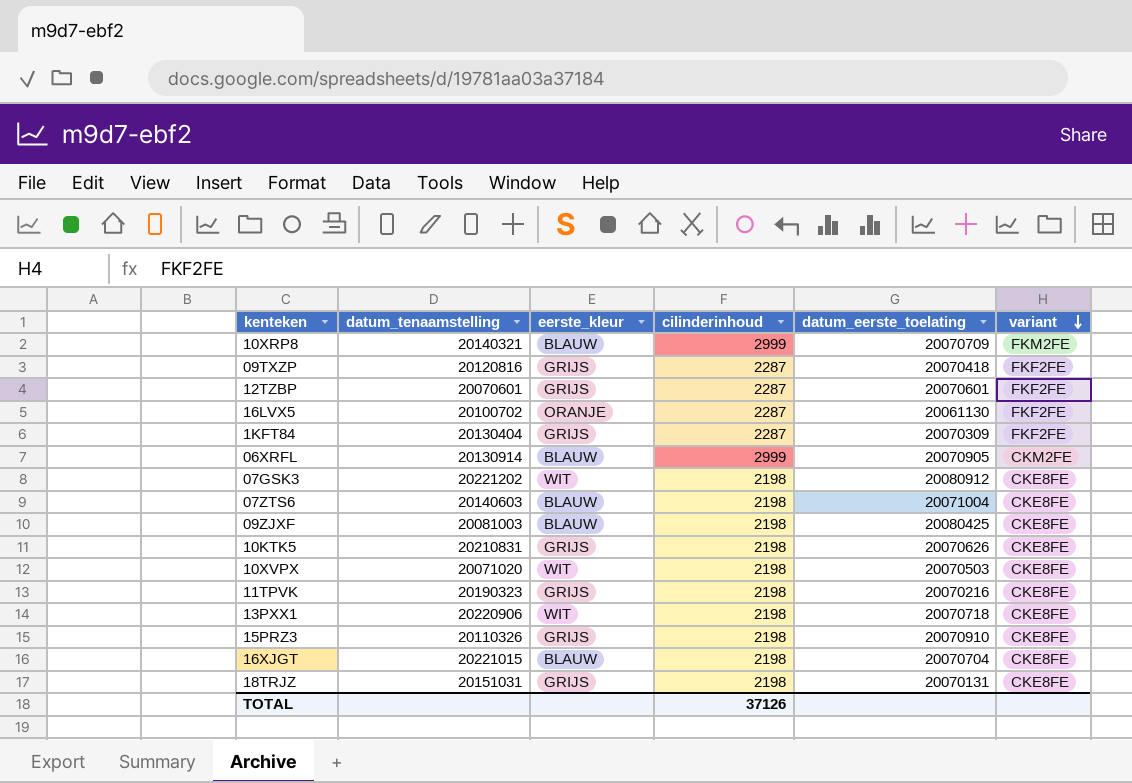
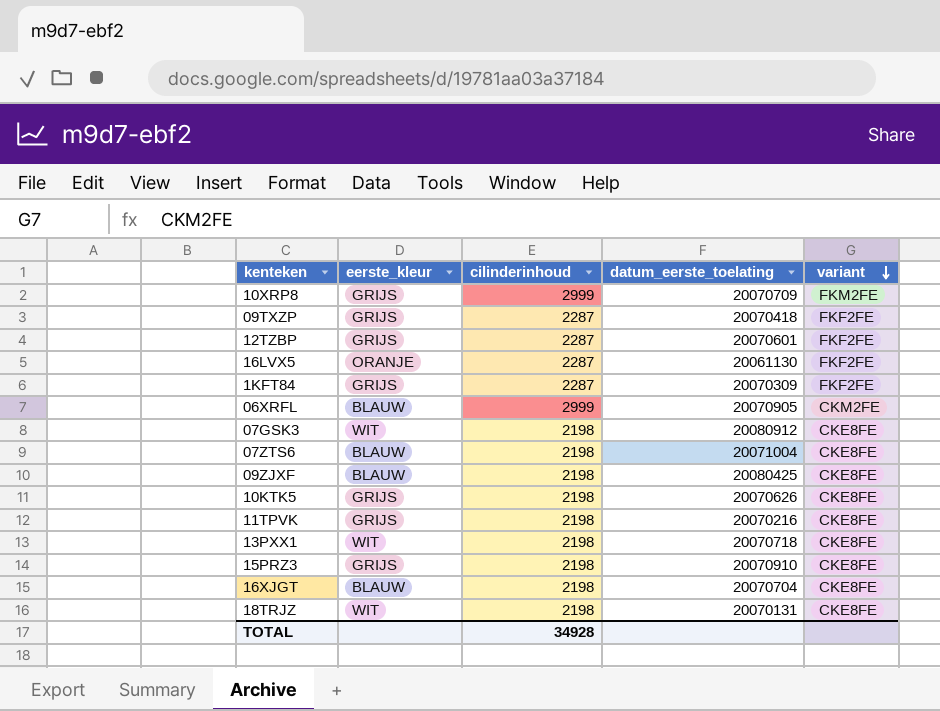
column datum_tenaamstelling | position: 2 -> none
row 10XVPX: 20071020 | WIT | 2198 | 20070503 | CKE8FE -> none
10XRP8 | eerste_kleur: BLAUW -> GRIJS
18TRJZ | eerste_kleur: GRIJS -> WIT
TOTAL | cilinderinhoud: 37126 -> 34928

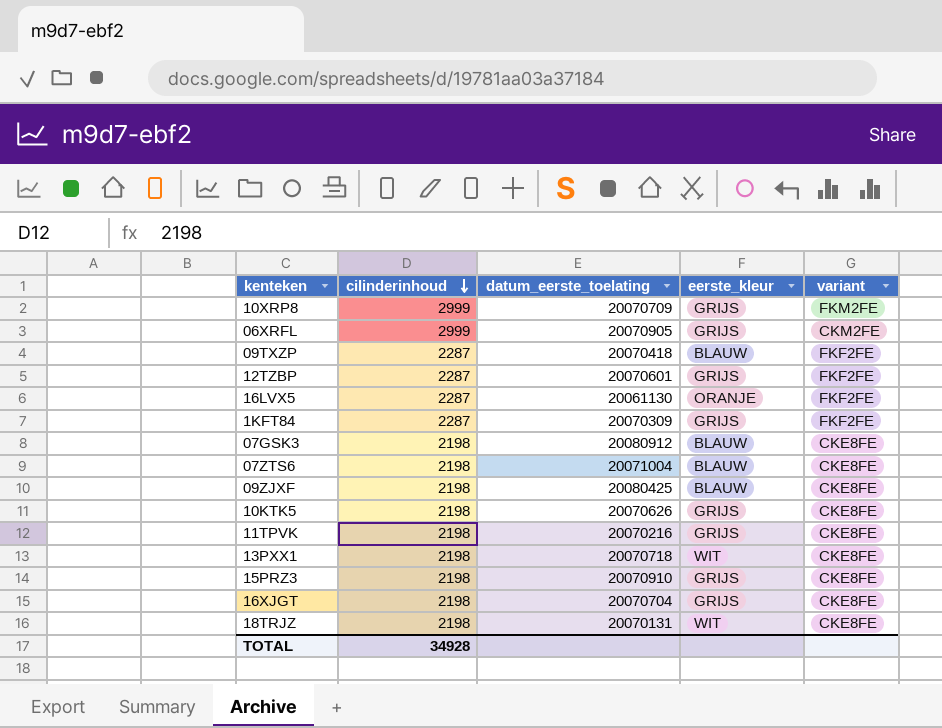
row order: variant descending -> cilinderinhoud descending
column eerste_kleur | position: 2 -> 4
06XRFL | eerste_kleur: BLAUW -> GRIJS
09TXZP | eerste_kleur: GRIJS -> BLAUW
07GSK3 | eerste_kleur: WIT -> BLAUW
16XJGT | eerste_kleur: BLAUW -> GRIJS

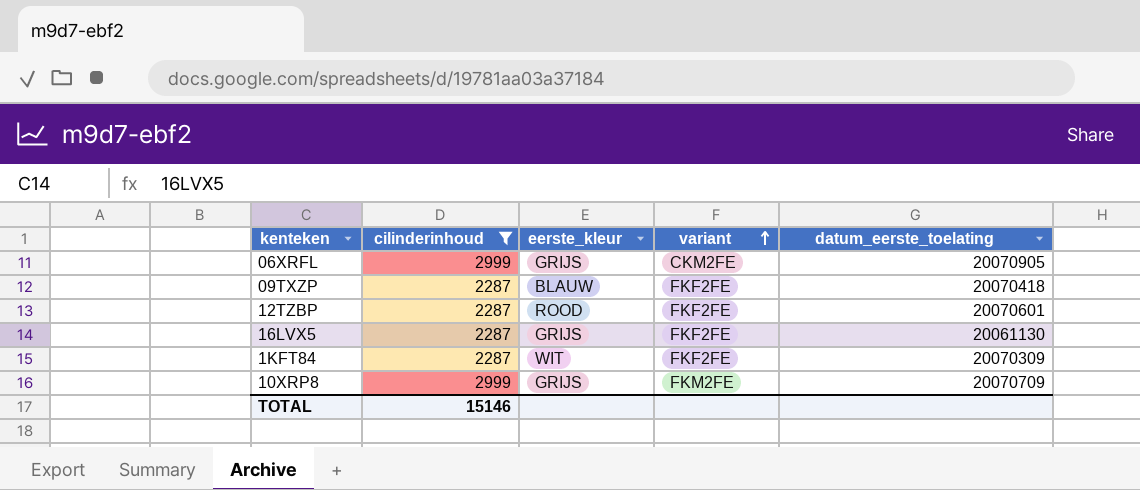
filter: none -> cilinderinhoud != 2198
row order: cilinderinhoud descending -> variant ascending
column datum_eerste_toelating | position: 3 -> 5
12TZBP | eerste_kleur: GRIJS -> ROOD
16LVX5 | eerste_kleur: ORANJE -> GRIJS
1KFT84 | eerste_kleur: GRIJS -> WIT
TOTAL | cilinderinhoud: 34928 -> 15146

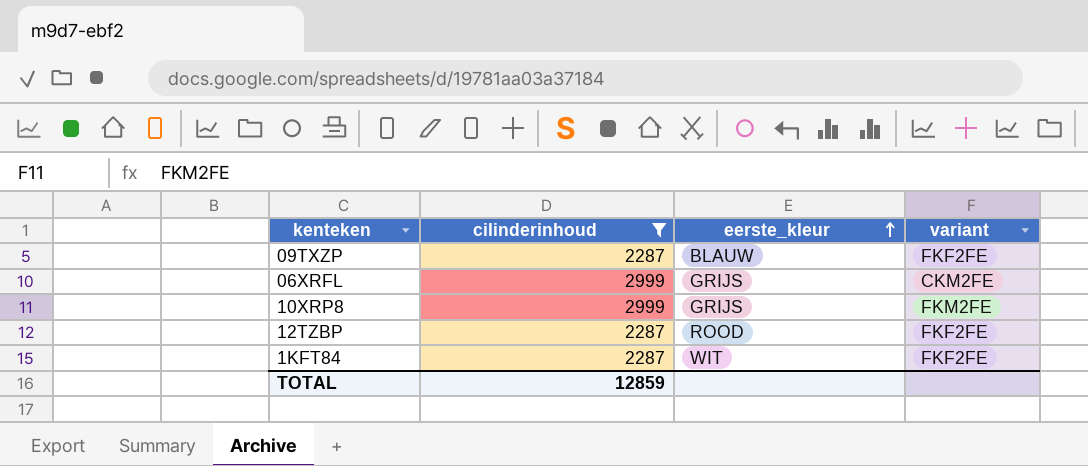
row order: variant ascending -> eerste_kleur ascending
column datum_eerste_toelating | position: 5 -> none
row 16LVX5: 2287 | GRIJS | FKF2FE | 20061130 -> none
TOTAL | cilinderinhoud: 15146 -> 12859

